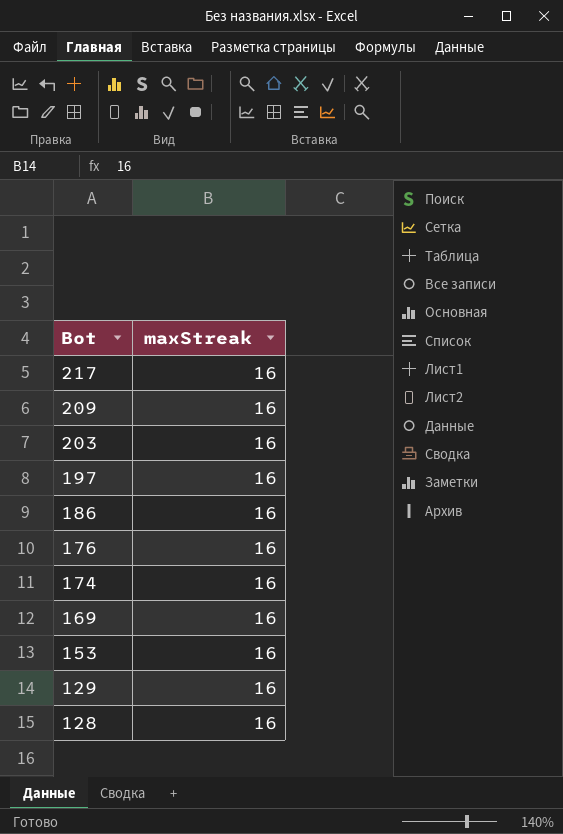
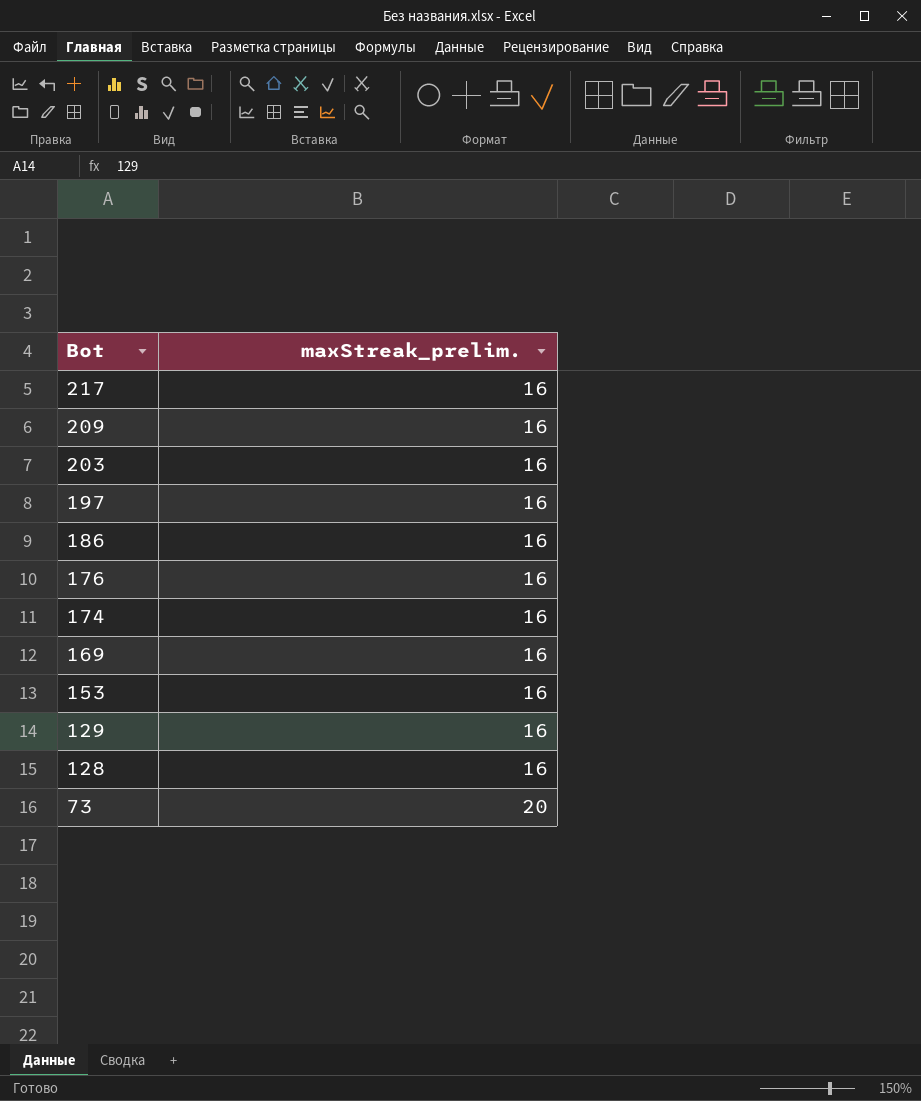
column name: maxStreak -> maxStreak_prelim.
row 73: none -> 20

